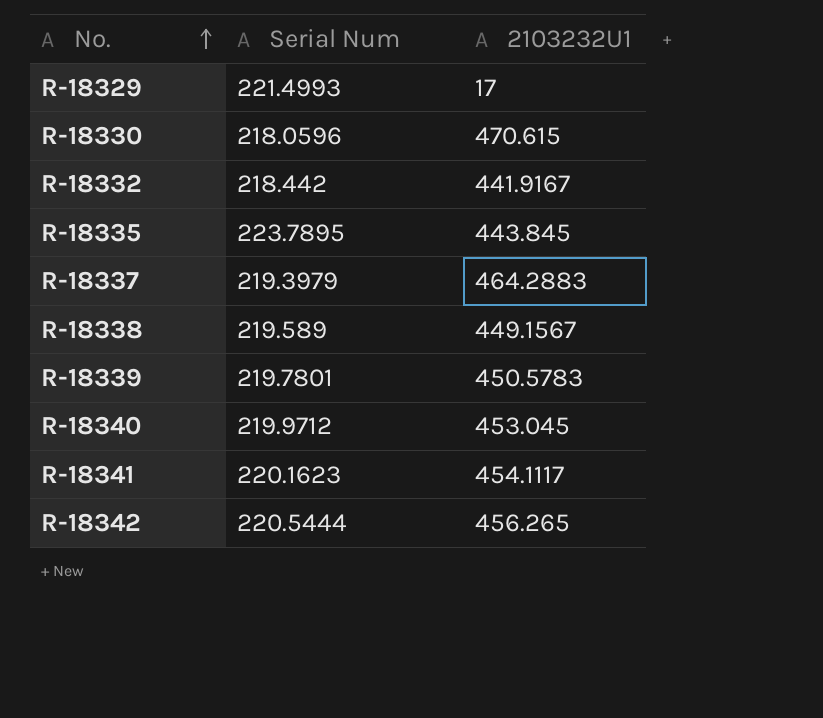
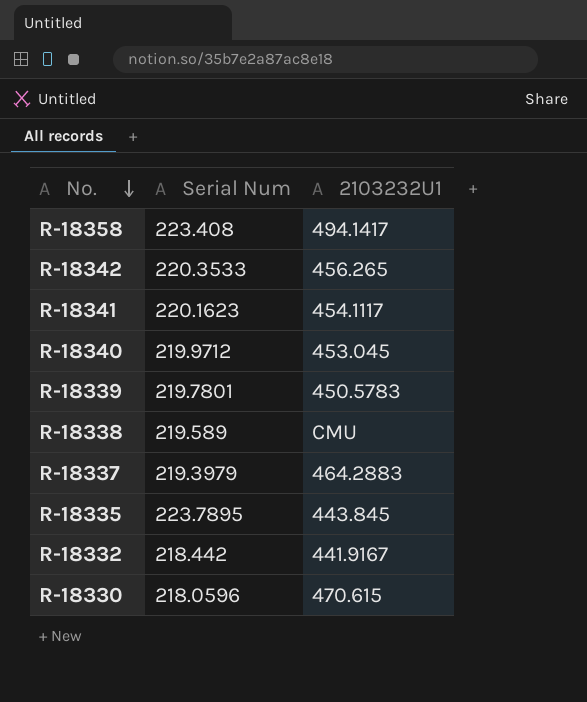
row order: No. ascending -> No. descending
row R-18329: 221.4993 | 17 -> none
row R-18358: none -> 223.408 | 494.1417
R-18342 | Serial Num: 220.5444 -> 220.3533
R-18338 | 2103232U1: 449.1567 -> CMU

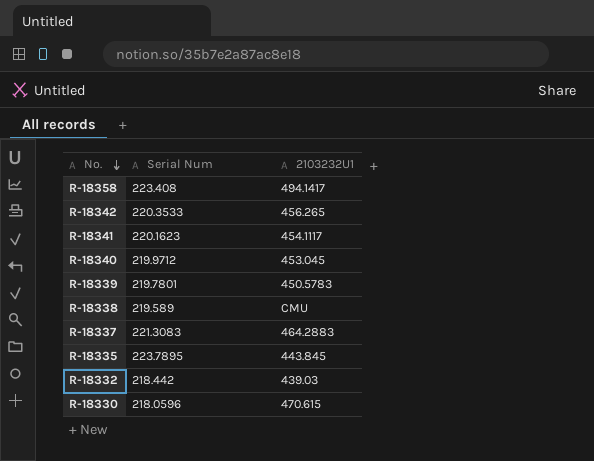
R-18337 | Serial Num: 219.3979 -> 221.3083
R-18332 | 2103232U1: 441.9167 -> 439.03

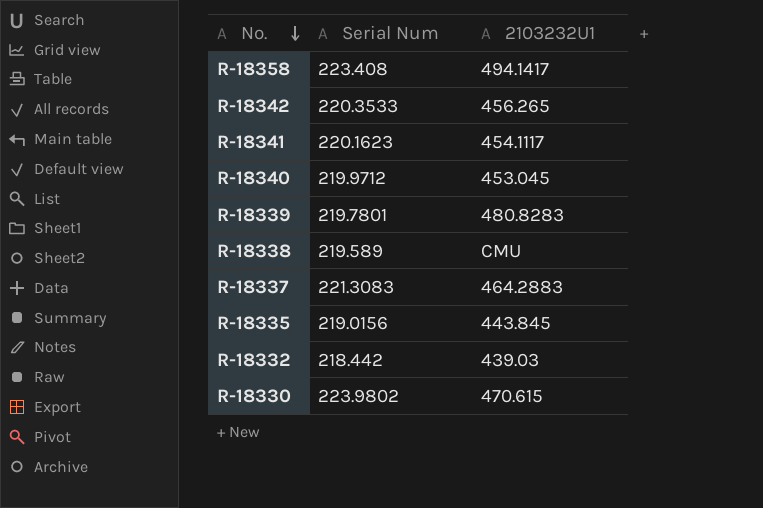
R-18339 | 2103232U1: 450.5783 -> 480.8283
R-18335 | Serial Num: 223.7895 -> 219.0156
R-18330 | Serial Num: 218.0596 -> 223.9802

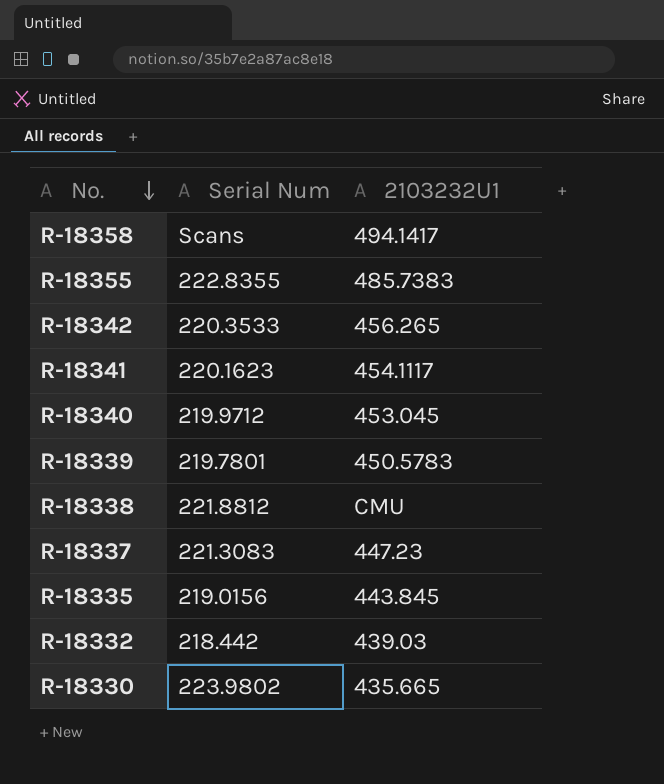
R-18358 | Serial Num: 223.408 -> Scans
row R-18355: none -> 222.8355 | 485.7383
R-18339 | 2103232U1: 480.8283 -> 450.5783
R-18338 | Serial Num: 219.589 -> 221.8812
R-18337 | 2103232U1: 464.2883 -> 447.23
R-18330 | 2103232U1: 470.615 -> 435.665

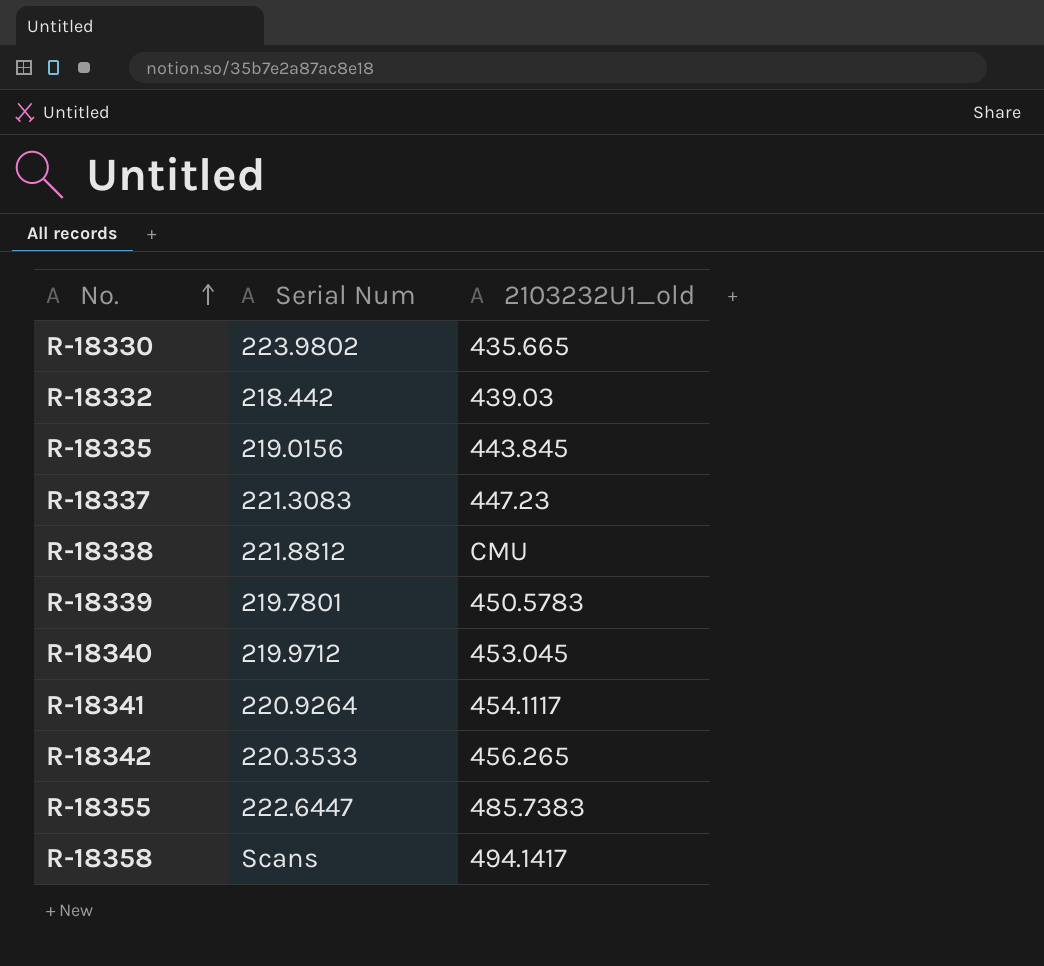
row order: No. descending -> No. ascending
column name: 2103232U1 -> 2103232U1_old
R-18341 | Serial Num: 220.1623 -> 220.9264
R-18355 | Serial Num: 222.8355 -> 222.6447

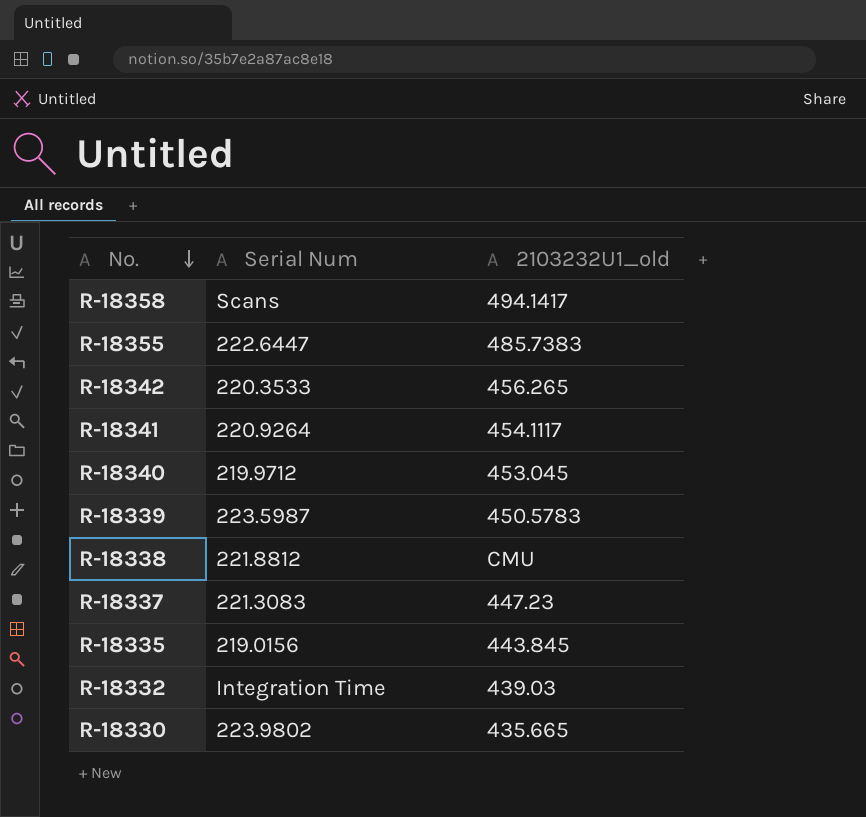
row order: No. ascending -> No. descending
R-18339 | Serial Num: 219.7801 -> 223.5987
R-18332 | Serial Num: 218.442 -> Integration Time

